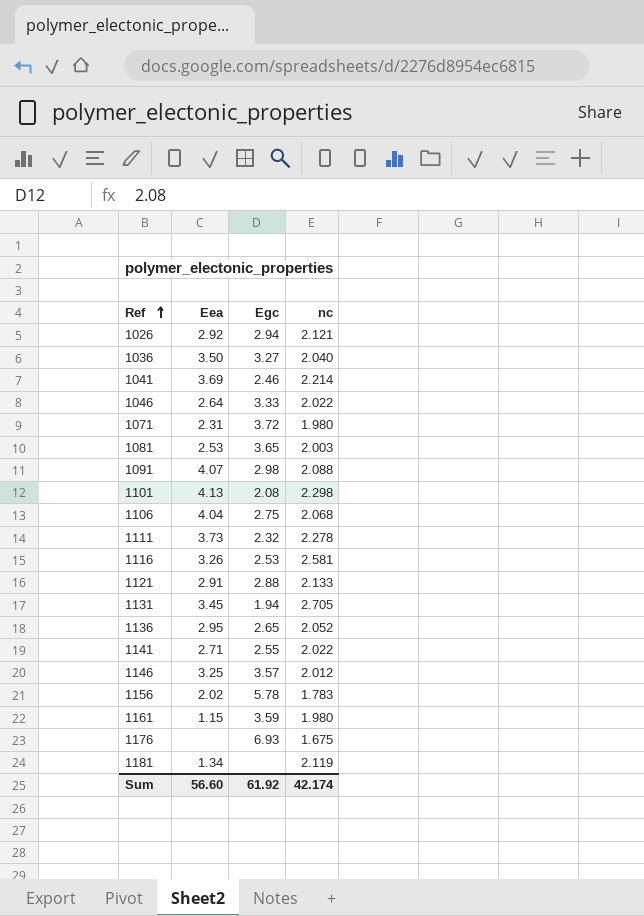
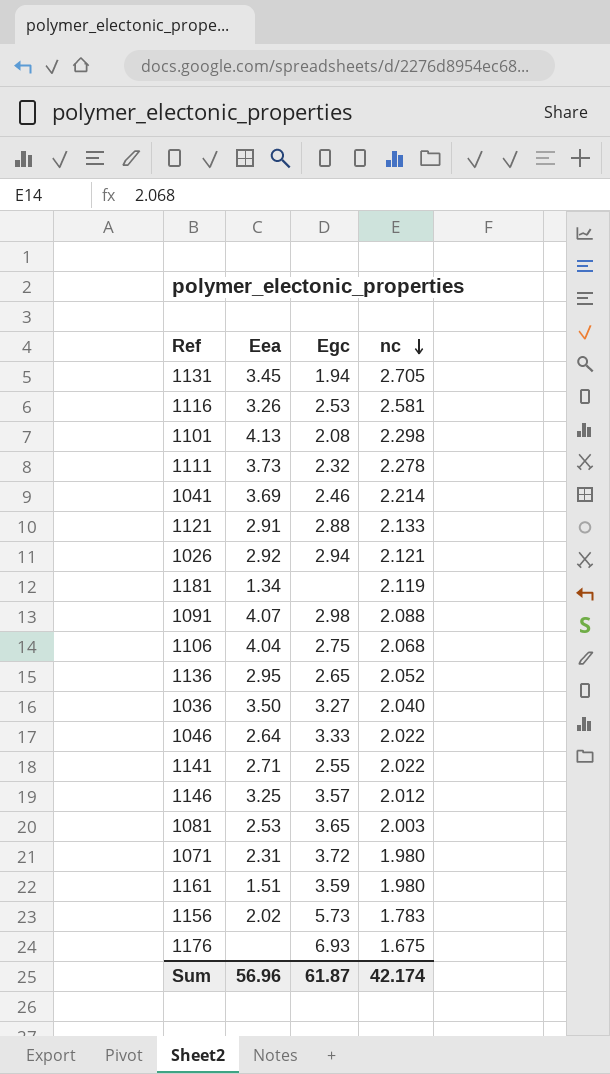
row order: Ref ascending -> nc descending
1161 | Eea: 1.15 -> 1.51
1156 | Egc: 5.78 -> 5.73
Sum | Eea: 56.60 -> 56.96
Sum | Egc: 61.92 -> 61.87

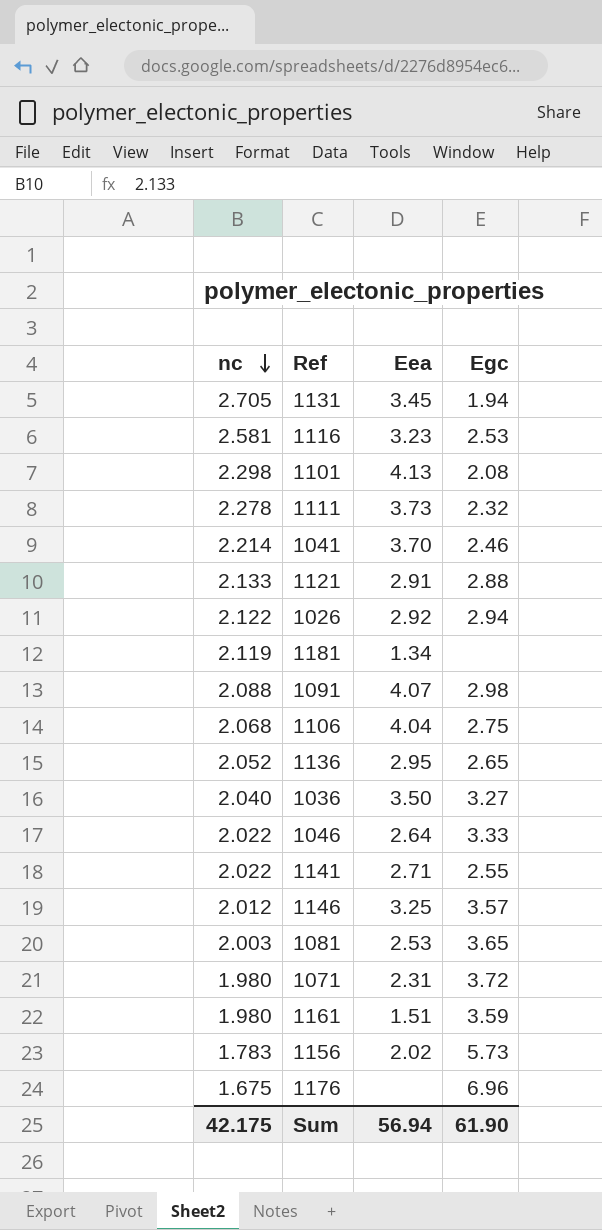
column nc | position: 4 -> 1
1116 | Eea: 3.26 -> 3.23
1041 | Eea: 3.69 -> 3.70
1026 | nc: 2.121 -> 2.122
1176 | Egc: 6.93 -> 6.96
Sum | nc: 42.174 -> 42.175
Sum | Eea: 56.96 -> 56.94
Sum | Egc: 61.87 -> 61.90

